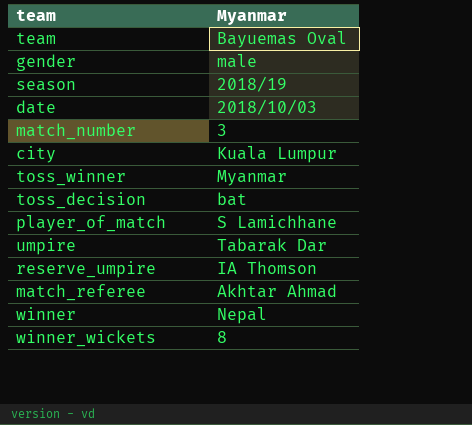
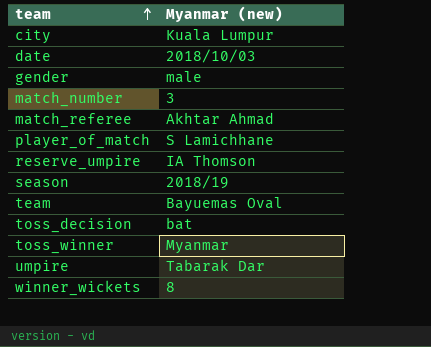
row order: none -> team ascending
column name: Myanmar -> Myanmar (new)
row winner: Nepal -> none

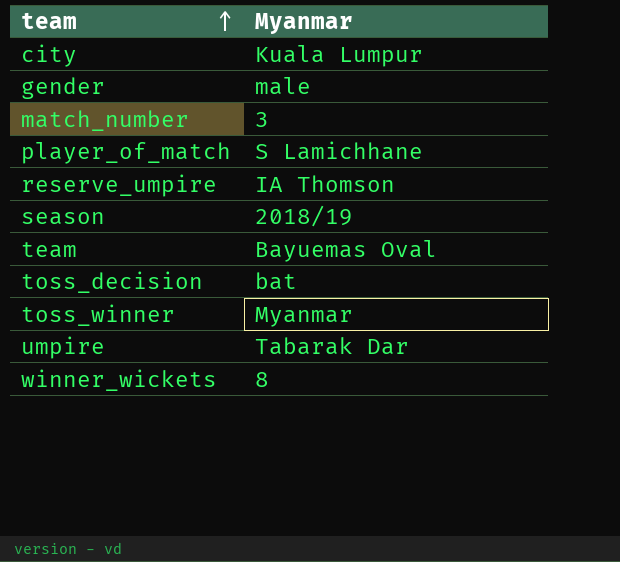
column name: Myanmar (new) -> Myanmar
row date: 2018/10/03 -> none
row match_referee: Akhtar Ahmad -> none

